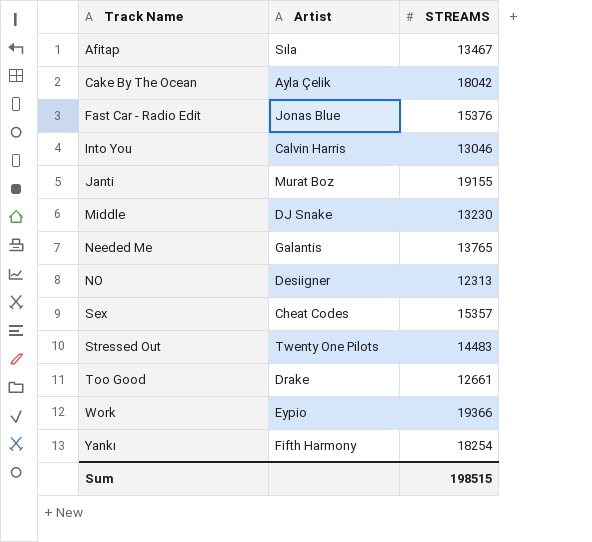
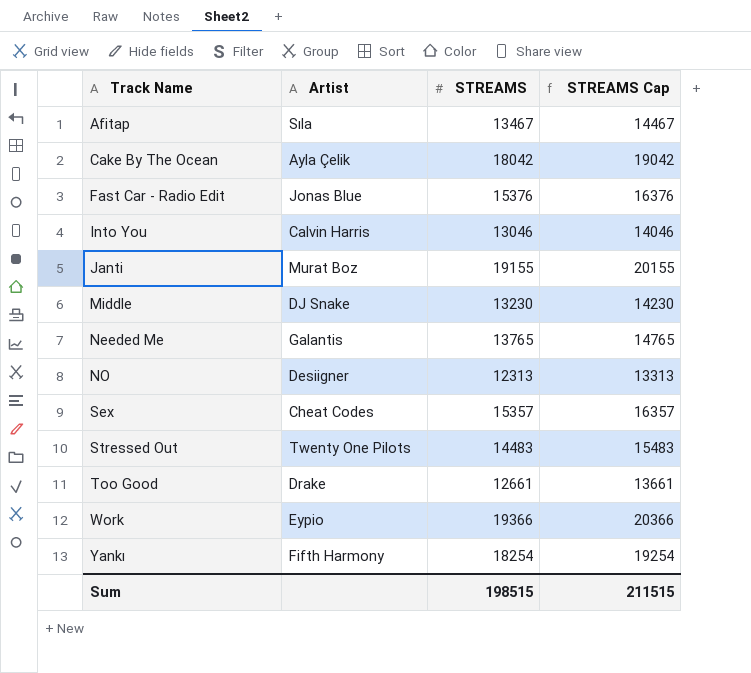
column STREAMS Cap | formula: none -> [STREAMS] + 1000

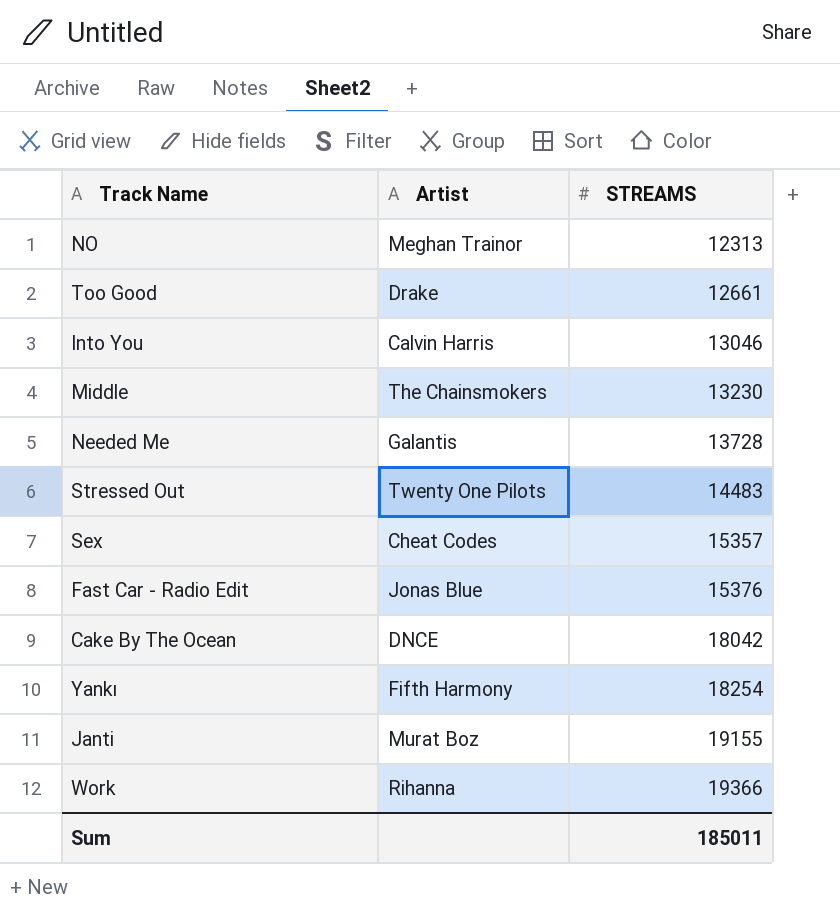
row order: Track Name ascending -> STREAMS ascending
column STREAMS Cap | formula: [STREAMS] + 1000 -> none
row Afitap: Sıla | 13467 | 14467 -> none
NO | Artist: Desiigner -> Meghan Trainor
Middle | Artist: DJ Snake -> The Chainsmokers
Needed Me | STREAMS: 13765 -> 13728
Cake By The Ocean | Artist: Ayla Çelik -> DNCE
Work | Artist: Eypio -> Rihanna
Sum | STREAMS: 198515 -> 185011

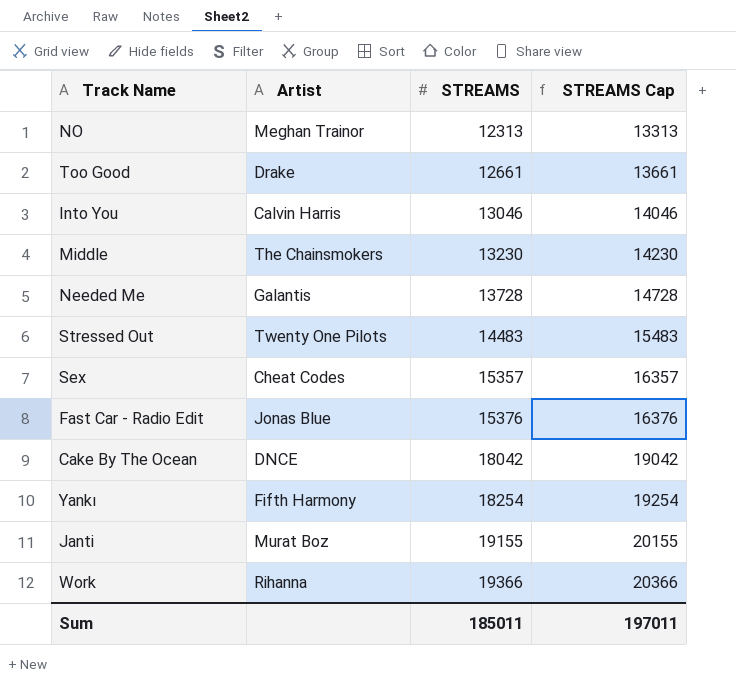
column STREAMS Cap | formula: none -> [STREAMS] + 1000

